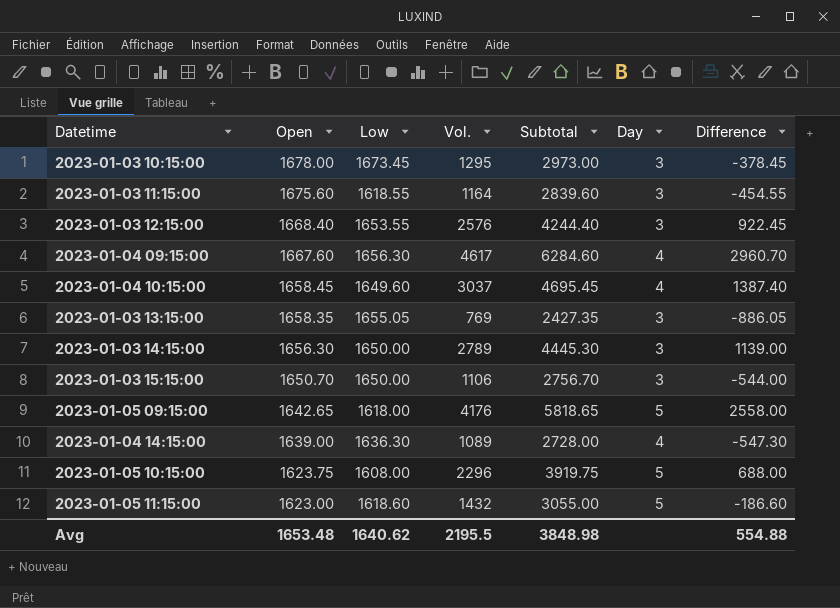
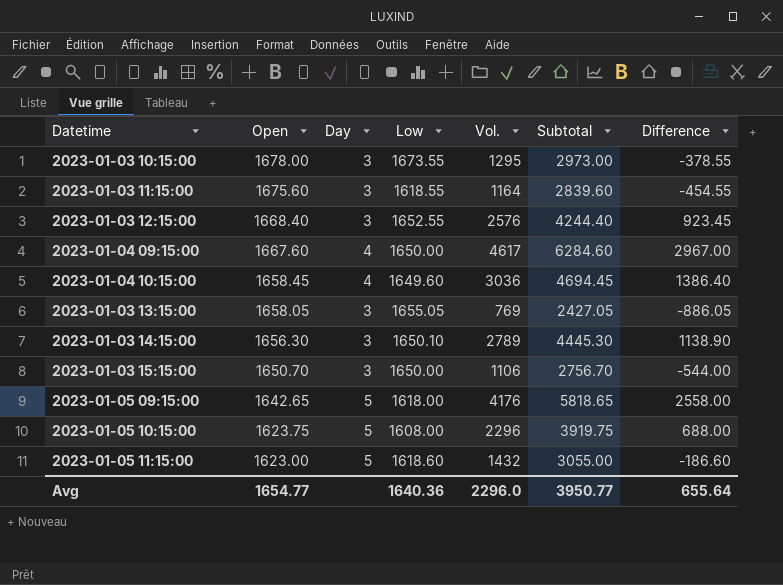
column Day | position: 6 -> 3
row 2023-01-04 14:15:00: 1639.00 | 1636.30 | 1089 | 2728.00 | 4 | -547.30 -> none
2023-01-03 10:15:00 | Low: 1673.45 -> 1673.55
2023-01-03 10:15:00 | Difference: -378.45 -> -378.55
2023-01-03 12:15:00 | Low: 1653.55 -> 1652.55
2023-01-03 12:15:00 | Difference: 922.45 -> 923.45
2023-01-04 09:15:00 | Low: 1656.30 -> 1650.00
2023-01-04 09:15:00 | Difference: 2960.70 -> 2967.00
2023-01-04 10:15:00 | Vol.: 3037 -> 3036
2023-01-04 10:15:00 | Subtotal: 4695.45 -> 4694.45
2023-01-04 10:15:00 | Difference: 1387.40 -> 1386.40
2023-01-03 13:15:00 | Open: 1658.35 -> 1658.05
2023-01-03 13:15:00 | Subtotal: 2427.35 -> 2427.05
2023-01-03 14:15:00 | Low: 1650.00 -> 1650.10
2023-01-03 14:15:00 | Difference: 1139.00 -> 1138.90
Avg | Open: 1653.48 -> 1654.77
Avg | Low: 1640.62 -> 1640.36
Avg | Vol.: 2195.5 -> 2296.0
Avg | Subtotal: 3848.98 -> 3950.77
Avg | Difference: 554.88 -> 655.64

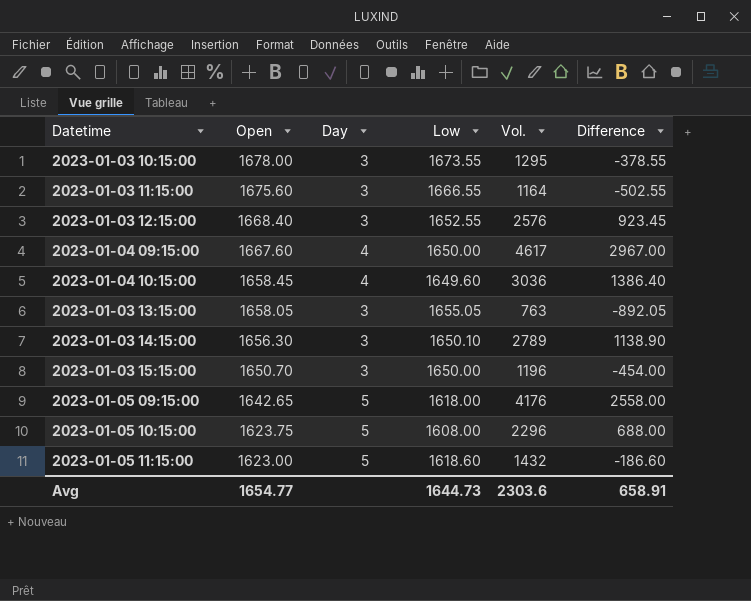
column Subtotal | formula: [Open] + [Vol.] -> none
2023-01-03 11:15:00 | Low: 1618.55 -> 1666.55
2023-01-03 11:15:00 | Difference: -454.55 -> -502.55
2023-01-03 13:15:00 | Vol.: 769 -> 763
2023-01-03 13:15:00 | Difference: -886.05 -> -892.05
2023-01-03 15:15:00 | Vol.: 1106 -> 1196
2023-01-03 15:15:00 | Difference: -544.00 -> -454.00
Avg | Low: 1640.36 -> 1644.73
Avg | Vol.: 2296.0 -> 2303.6
Avg | Difference: 655.64 -> 658.91

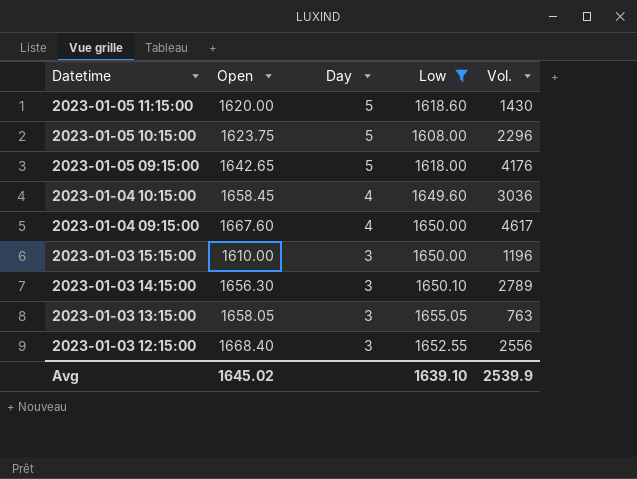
filter: none -> Low <= 1655.05
row order: Open descending -> Datetime descending
column Difference | formula: [Vol.] - [Low] -> none
2023-01-05 11:15:00 | Open: 1623.00 -> 1620.00
2023-01-05 11:15:00 | Vol.: 1432 -> 1430
2023-01-03 15:15:00 | Open: 1650.70 -> 1610.00
2023-01-03 12:15:00 | Vol.: 2576 -> 2556
Avg | Open: 1654.77 -> 1645.02
Avg | Low: 1644.73 -> 1639.10
Avg | Vol.: 2303.6 -> 2539.9

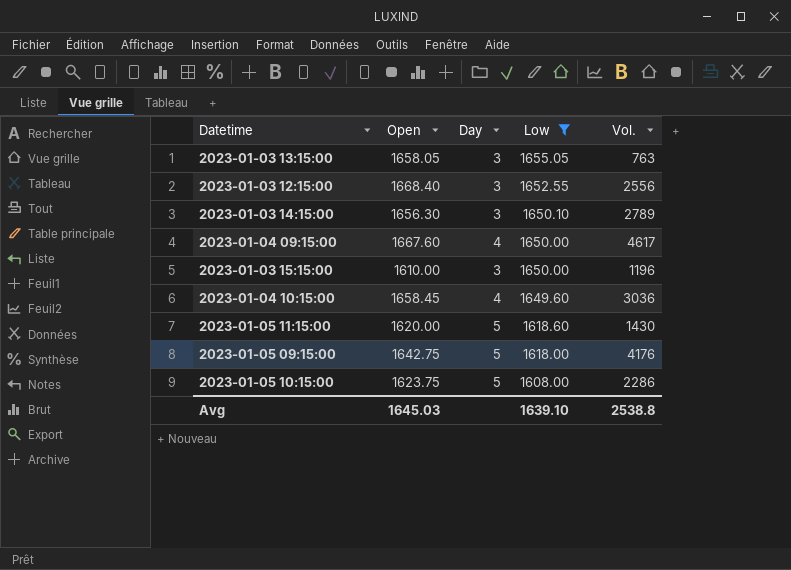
row order: Datetime descending -> Low descending
2023-01-05 09:15:00 | Open: 1642.65 -> 1642.75
2023-01-05 10:15:00 | Vol.: 2296 -> 2286
Avg | Open: 1645.02 -> 1645.03
Avg | Vol.: 2539.9 -> 2538.8

